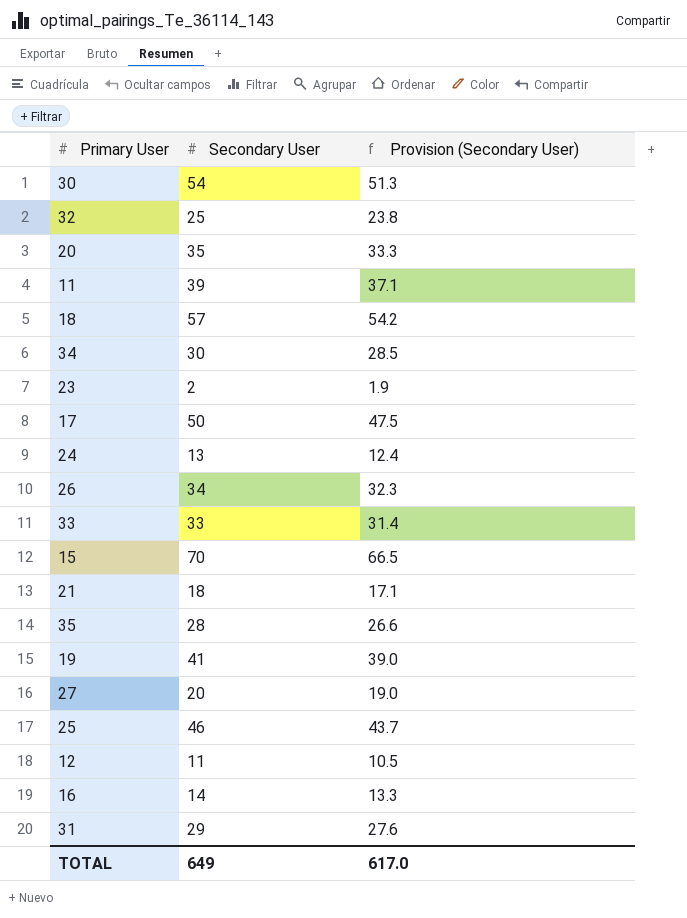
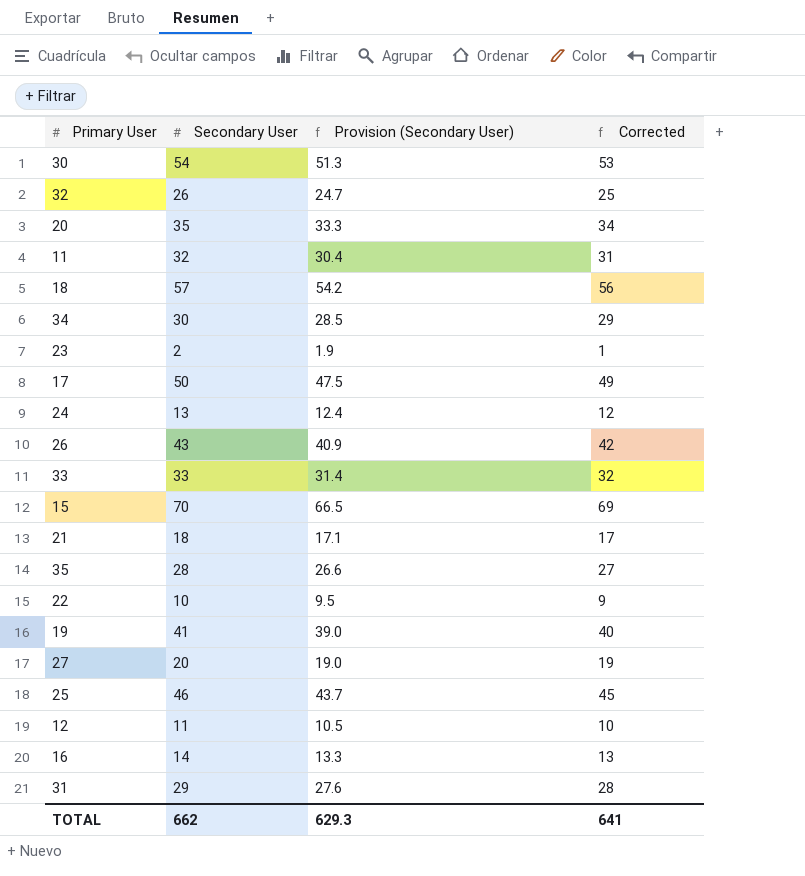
column Corrected | formula: none -> [Secondary User] - 1
32 | Secondary User: 25 -> 26
32 | Provision (Secondary User): 23.8 -> 24.7
11 | Secondary User: 39 -> 32
11 | Provision (Secondary User): 37.1 -> 30.4
26 | Secondary User: 34 -> 43
26 | Provision (Secondary User): 32.3 -> 40.9
row 22: none -> 10 | 9.5 | 9
TOTAL | Secondary User: 649 -> 662
TOTAL | Provision (Secondary User): 617.0 -> 629.3

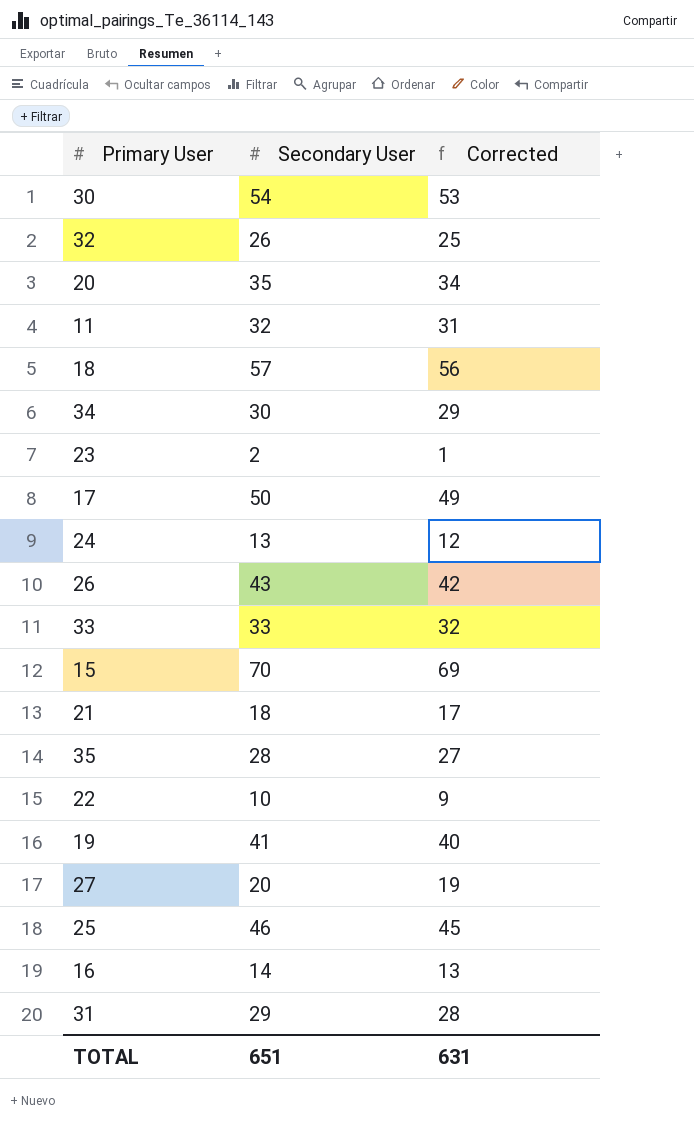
column Provision (Secondary User) | formula: [Secondary User] * 0.95 -> none
row 12: 11 | 10.5 | 10 -> none
TOTAL | Secondary User: 662 -> 651
TOTAL | Corrected: 641 -> 631

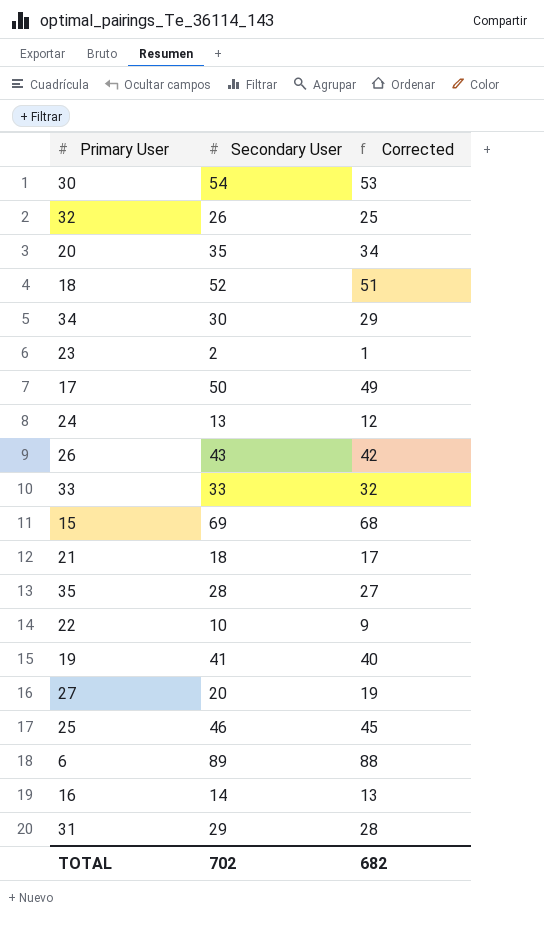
row 11: 32 | 31 -> none
18 | Secondary User: 57 -> 52
18 | Corrected: 56 -> 51
15 | Secondary User: 70 -> 69
15 | Corrected: 69 -> 68
row 6: none -> 89 | 88
TOTAL | Secondary User: 651 -> 702
TOTAL | Corrected: 631 -> 682

